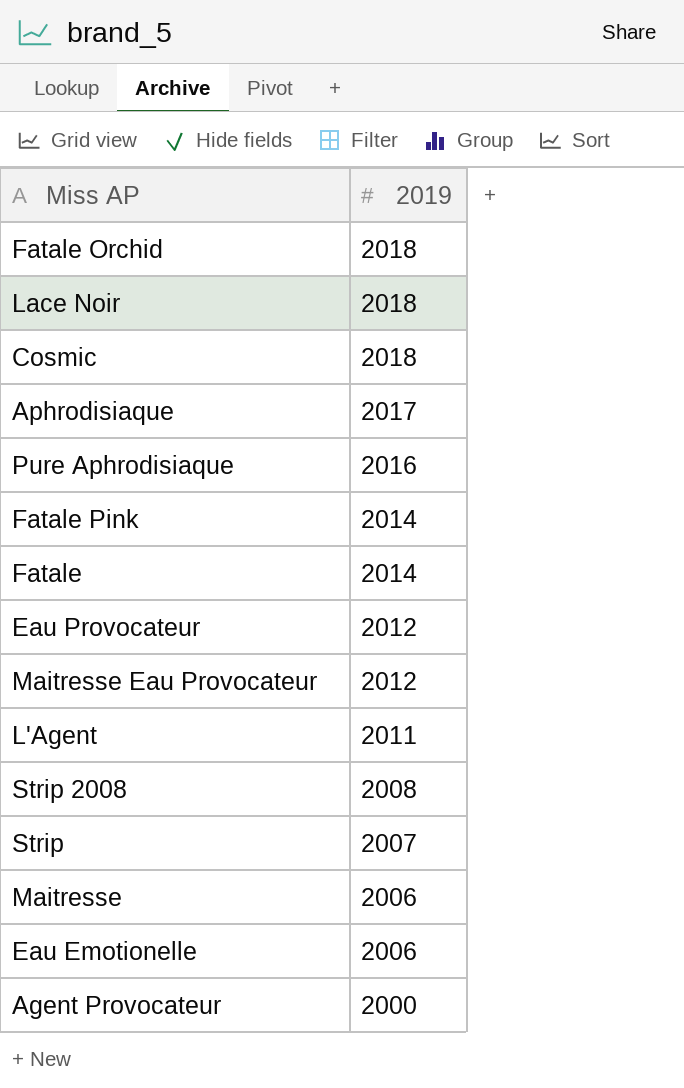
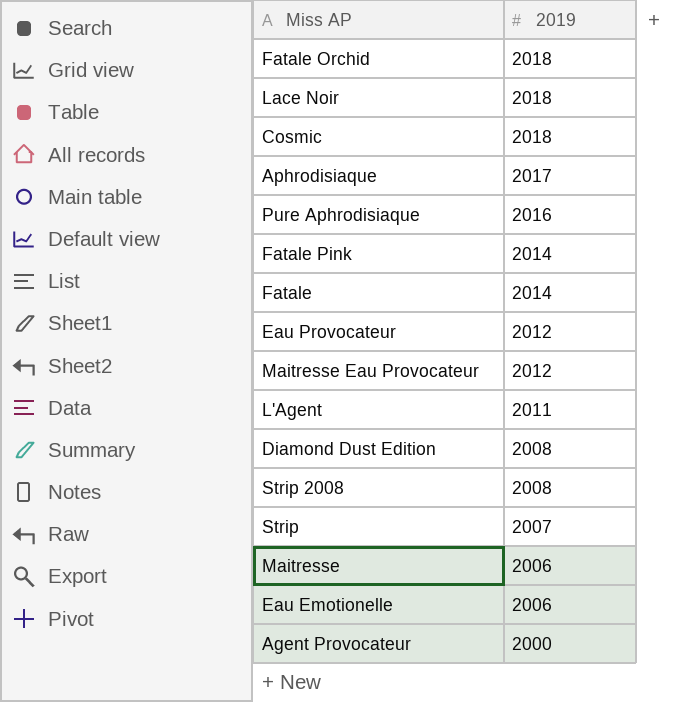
row Diamond Dust Edition: none -> 2008

